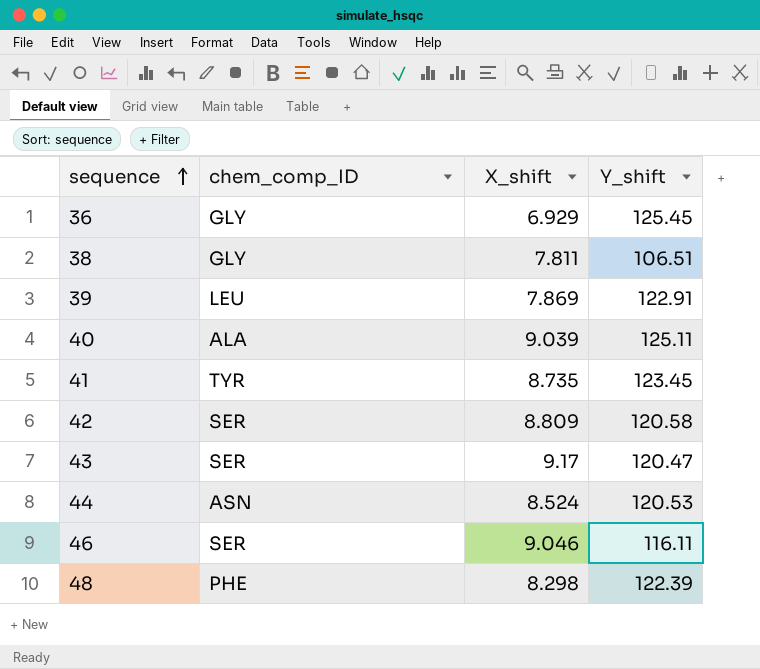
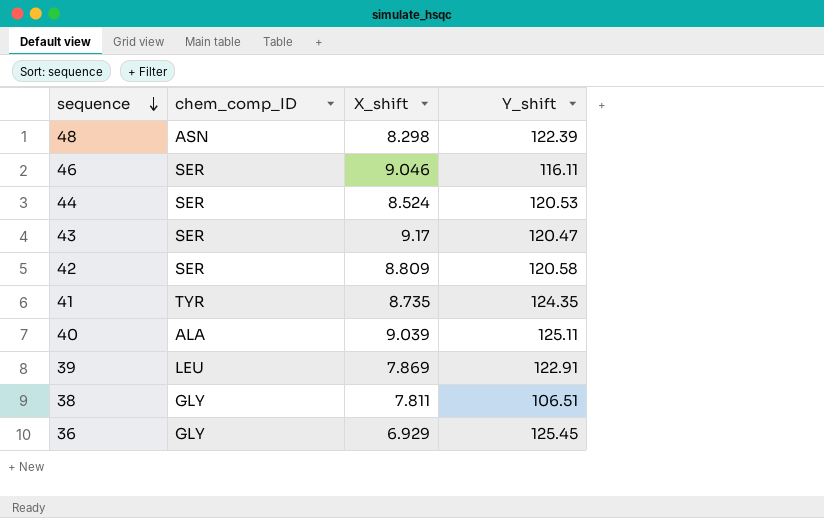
row order: sequence ascending -> sequence descending
48 | chem_comp_ID: PHE -> ASN
44 | chem_comp_ID: ASN -> SER
41 | Y_shift: 123.45 -> 124.35

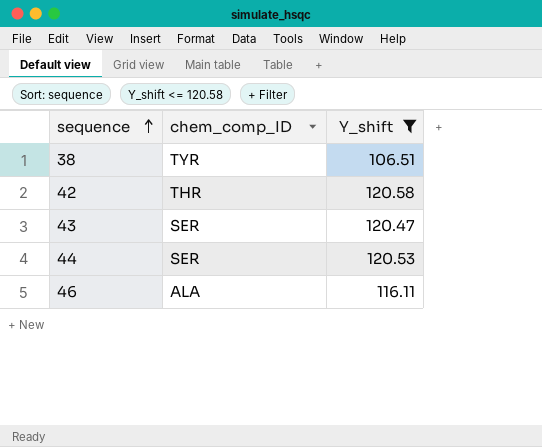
filter: none -> Y_shift <= 120.58
row order: sequence descending -> sequence ascending
column X_shift | position: 3 -> none
38 | chem_comp_ID: GLY -> TYR
42 | chem_comp_ID: SER -> THR
46 | chem_comp_ID: SER -> ALA

